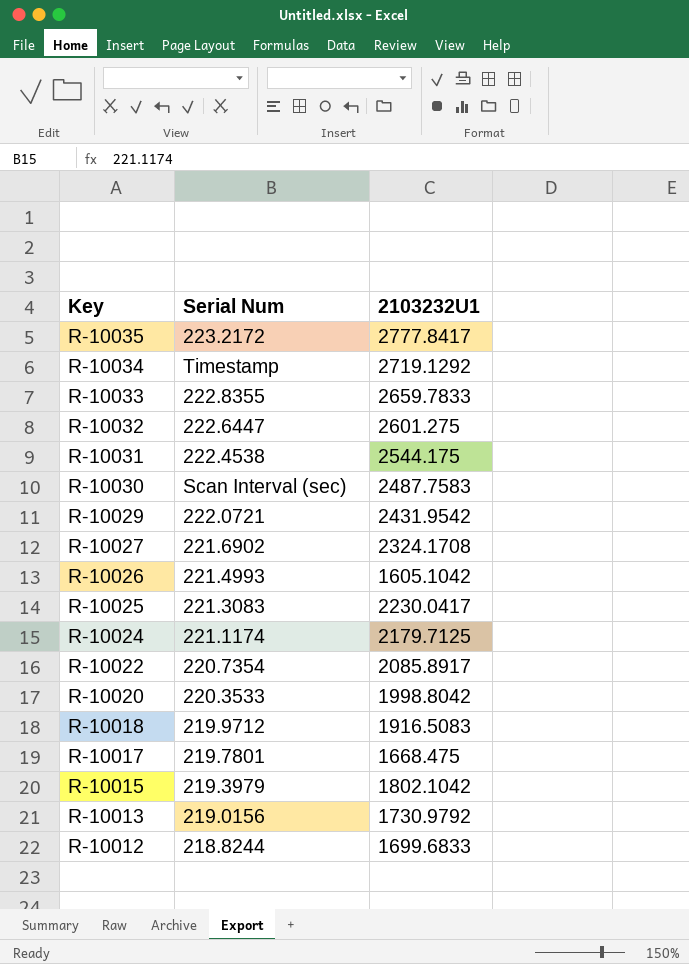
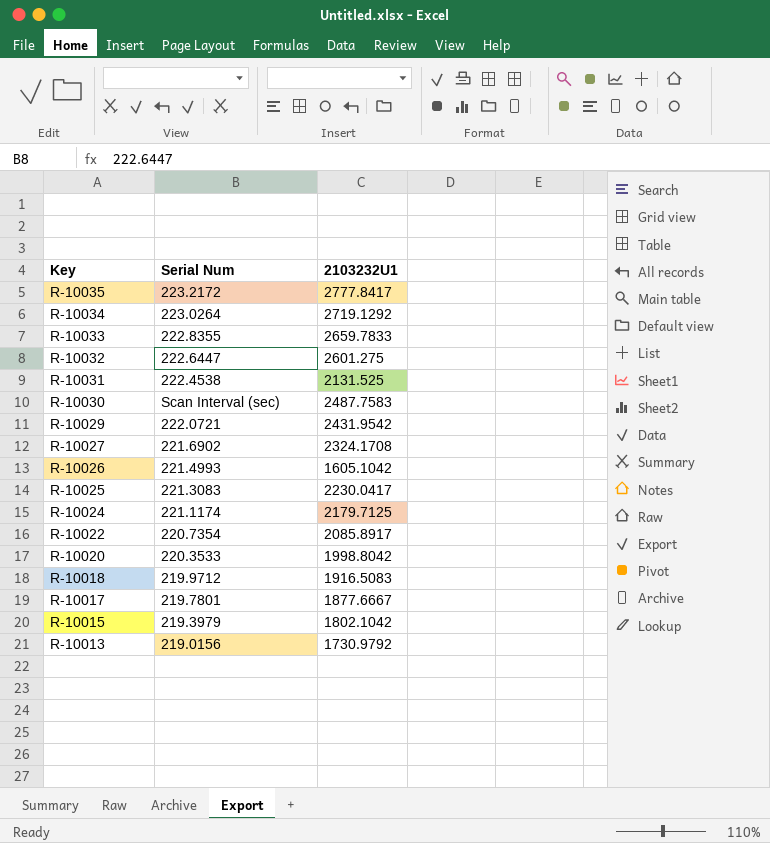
row R-10012: 218.8244 | 1699.6833 -> none
R-10034 | Serial Num: Timestamp -> 223.0264
R-10031 | 2103232U1: 2544.175 -> 2131.525
R-10017 | 2103232U1: 1668.475 -> 1877.6667

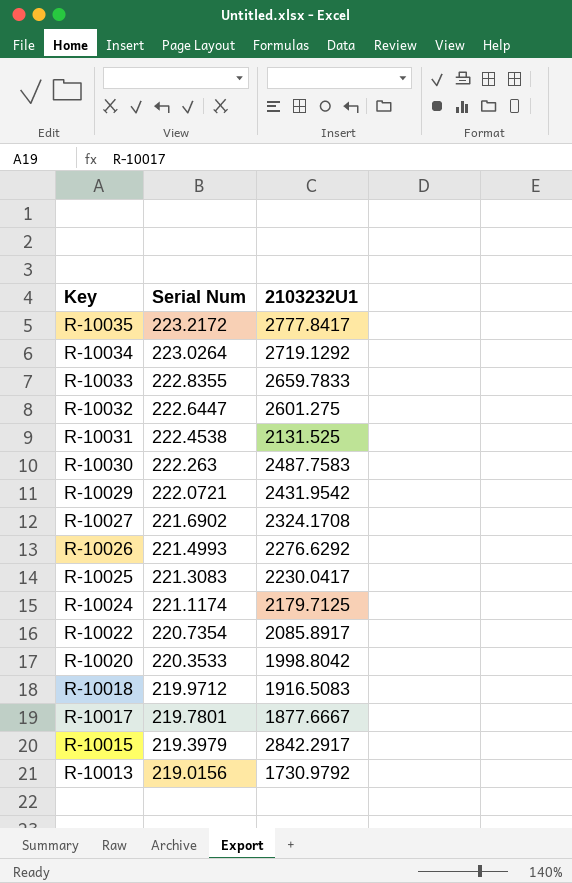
R-10030 | Serial Num: Scan Interval (sec) -> 222.263
R-10026 | 2103232U1: 1605.1042 -> 2276.6292
R-10015 | 2103232U1: 1802.1042 -> 2842.2917

